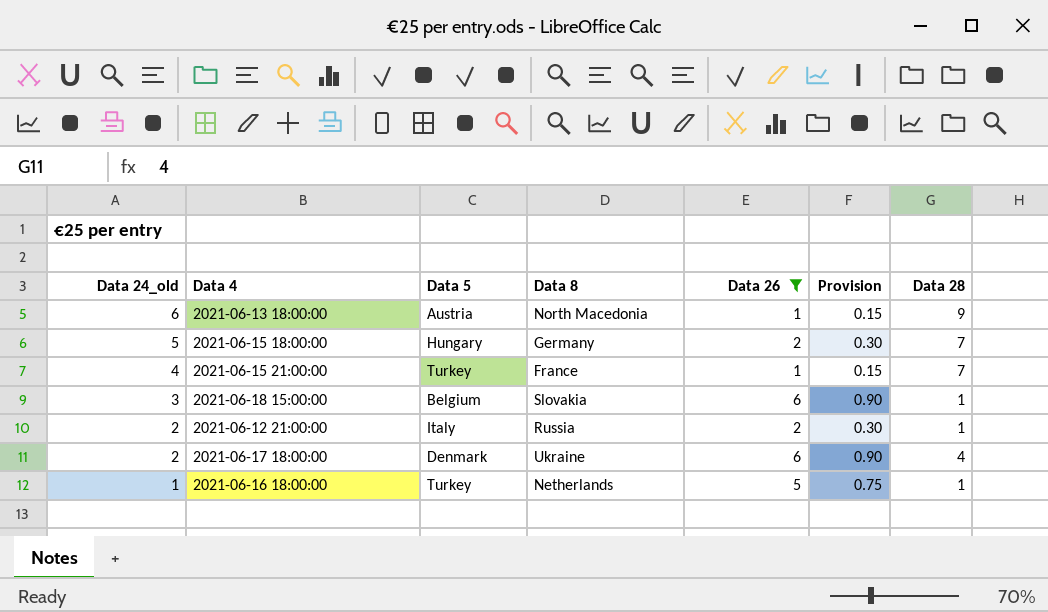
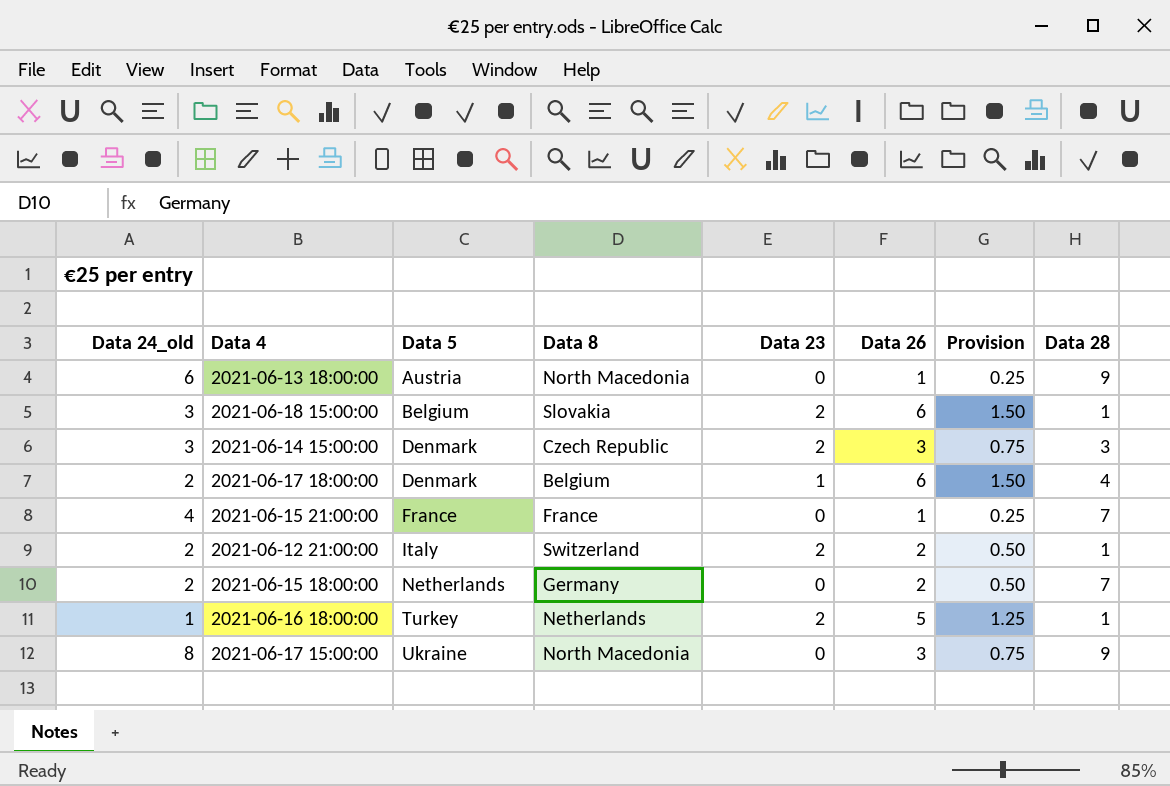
filter: Data 26 != 3 -> none
row order: Data 24_old descending -> Data 5 ascending
column Data 23 | position: none -> 5
column Provision | formula: [Data 26] * 0.15 -> [Data 26] * 0.25
2021-06-17 18:00:00 | Data 8: Ukraine -> Belgium
2021-06-15 21:00:00 | Data 5: Turkey -> France
2021-06-12 21:00:00 | Data 8: Russia -> Switzerland
2021-06-15 18:00:00 | Data 24_old: 5 -> 2
2021-06-15 18:00:00 | Data 5: Hungary -> Netherlands

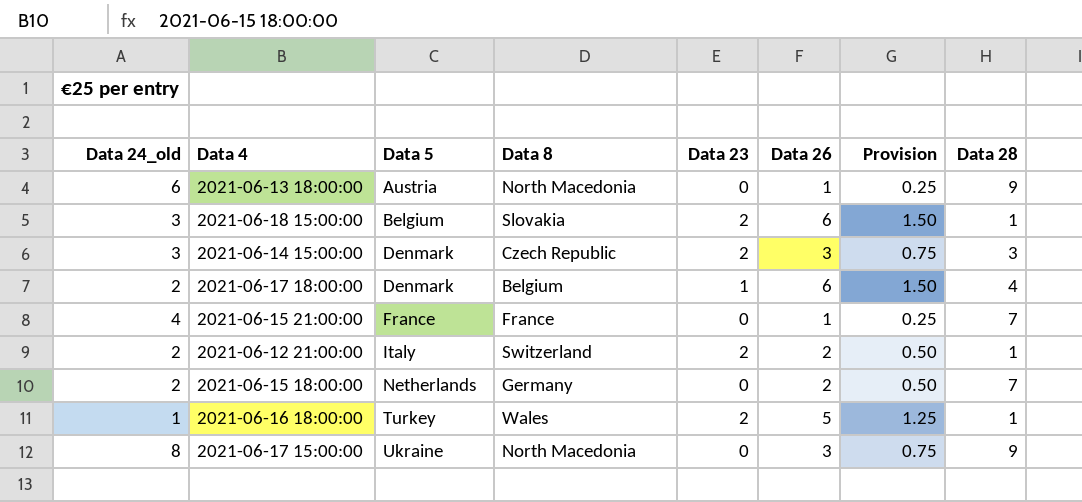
2021-06-16 18:00:00 | Data 8: Netherlands -> Wales

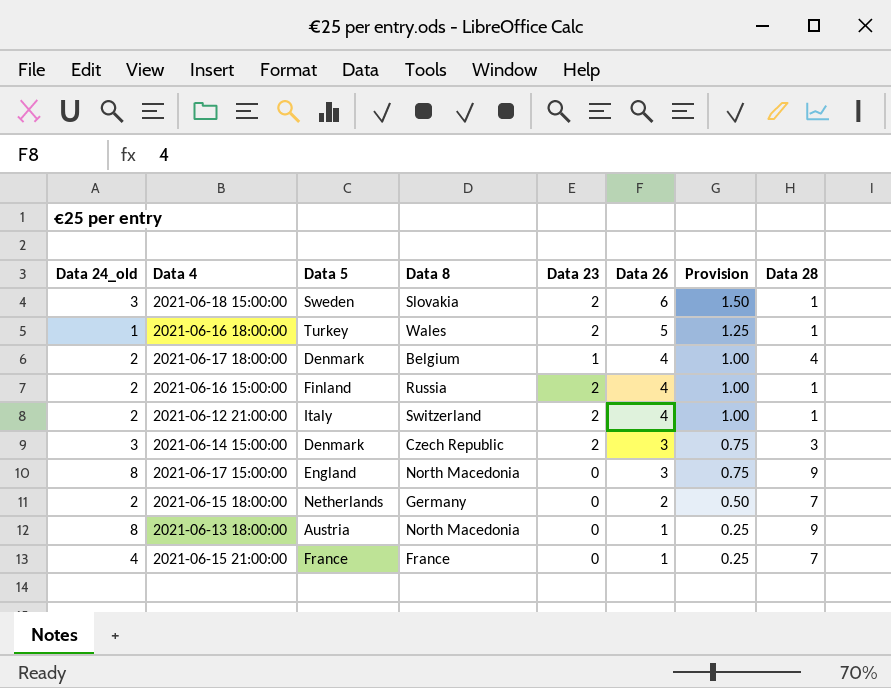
row order: Data 5 ascending -> Data 26 descending
2021-06-18 15:00:00 | Data 5: Belgium -> Sweden
2021-06-17 18:00:00 | Data 26: 6 -> 4
2021-06-17 18:00:00 | Provision: 1.50 -> 1.00
row 2021-06-16 15:00:00: none -> 2 | Finland | Russia | 2 | 4 | 1.00 | 1
2021-06-12 21:00:00 | Data 26: 2 -> 4
2021-06-12 21:00:00 | Provision: 0.50 -> 1.00
2021-06-17 15:00:00 | Data 5: Ukraine -> England
2021-06-13 18:00:00 | Data 24_old: 6 -> 8

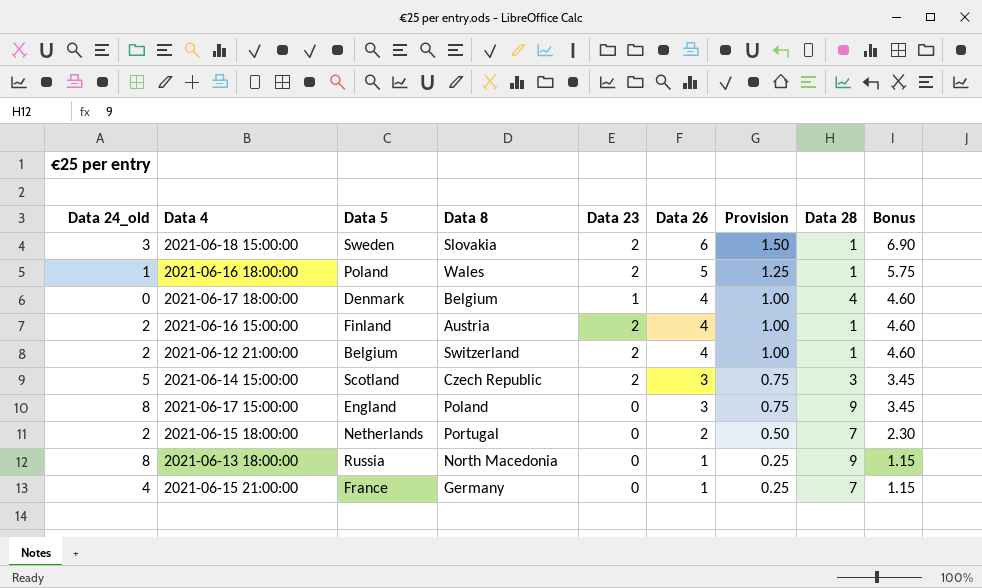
column Bonus | formula: none -> [Data 26] * 1.15
2021-06-16 18:00:00 | Data 5: Turkey -> Poland
2021-06-17 18:00:00 | Data 24_old: 2 -> 0
2021-06-16 15:00:00 | Data 8: Russia -> Austria
2021-06-12 21:00:00 | Data 5: Italy -> Belgium
2021-06-14 15:00:00 | Data 24_old: 3 -> 5
2021-06-14 15:00:00 | Data 5: Denmark -> Scotland
2021-06-17 15:00:00 | Data 8: North Macedonia -> Poland
2021-06-15 18:00:00 | Data 8: Germany -> Portugal
2021-06-13 18:00:00 | Data 5: Austria -> Russia
2021-06-15 21:00:00 | Data 8: France -> Germany

